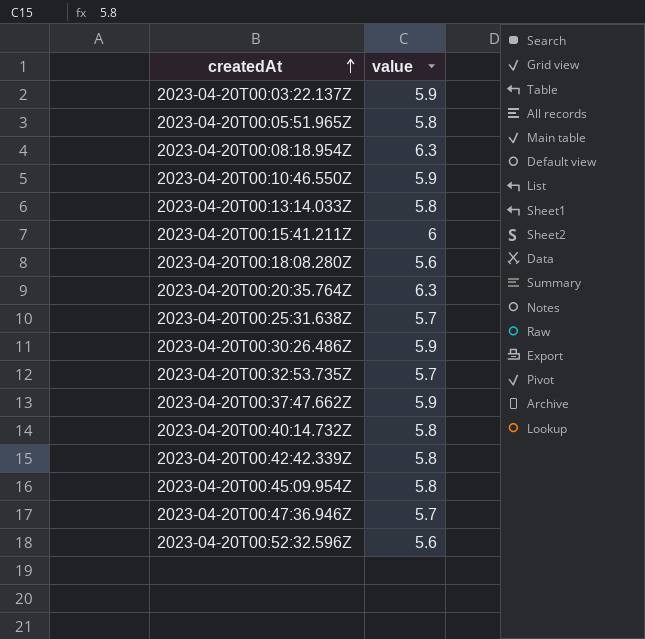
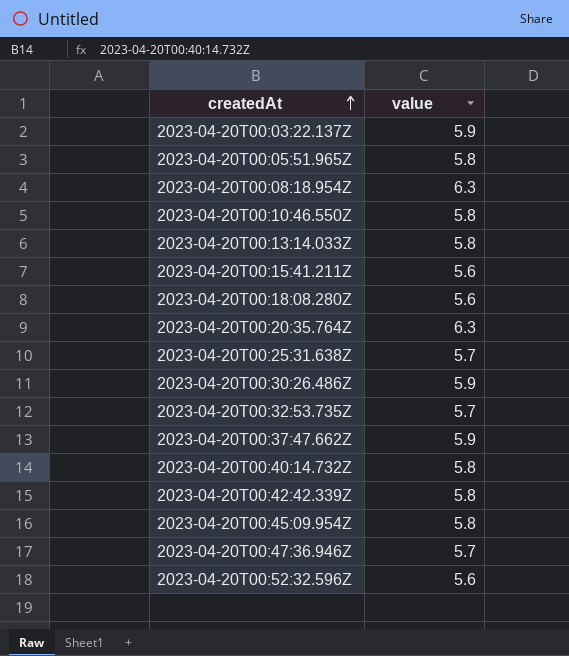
2023-04-20T00:10:46.550Z | value: 5.9 -> 5.8
2023-04-20T00:15:41.211Z | value: 6 -> 5.6

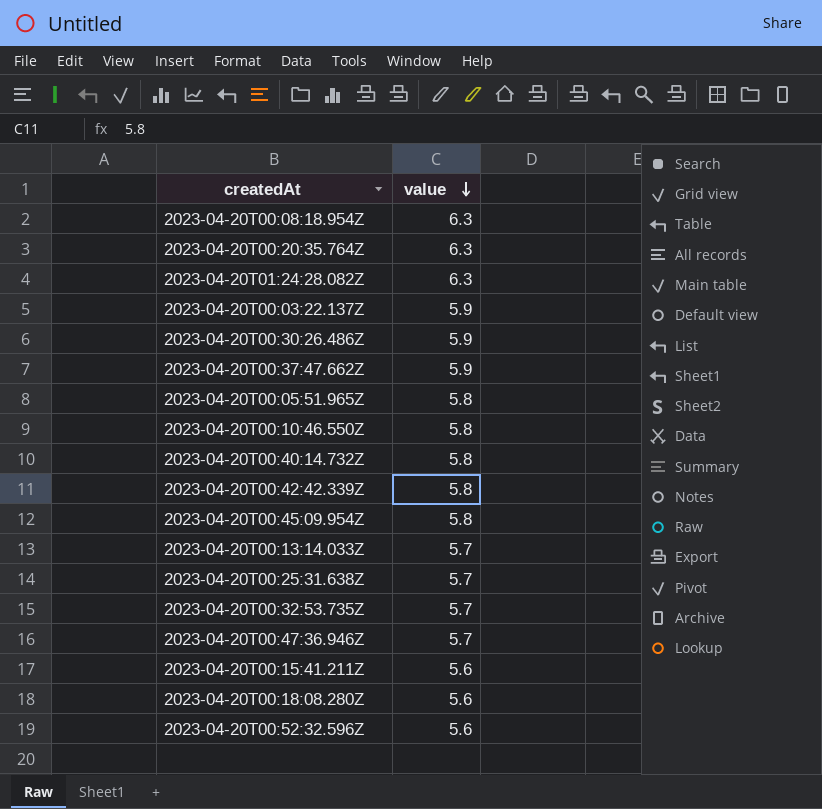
row order: createdAt ascending -> value descending
row 2023-04-20T01:24:28.082Z: none -> 6.3
2023-04-20T00:13:14.033Z | value: 5.8 -> 5.7

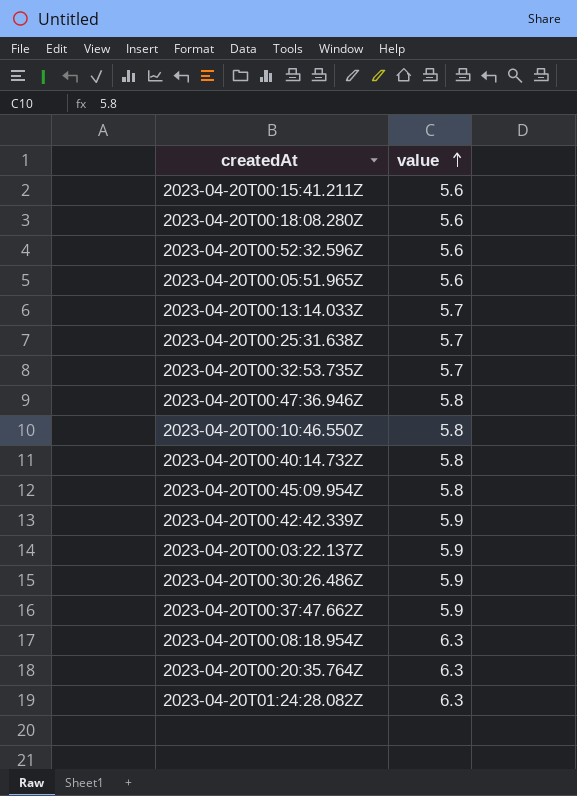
row order: value descending -> value ascending
2023-04-20T00:05:51.965Z | value: 5.8 -> 5.6
2023-04-20T00:47:36.946Z | value: 5.7 -> 5.8
2023-04-20T00:42:42.339Z | value: 5.8 -> 5.9

